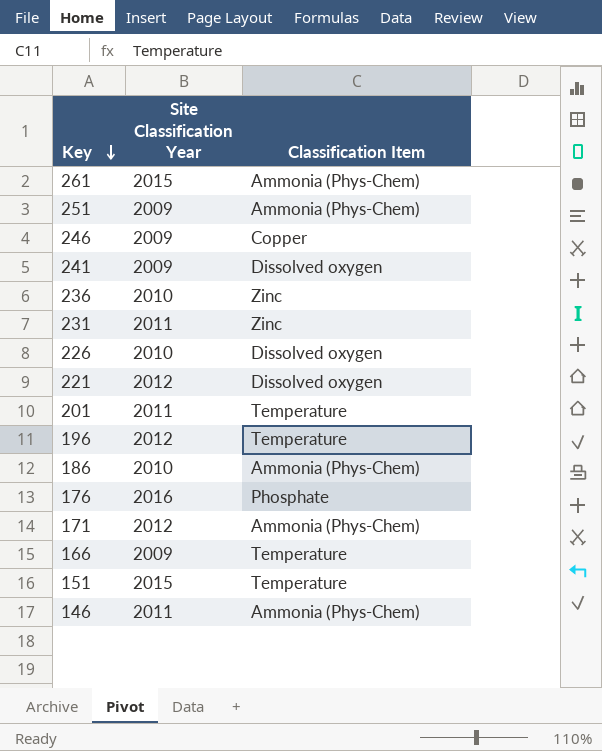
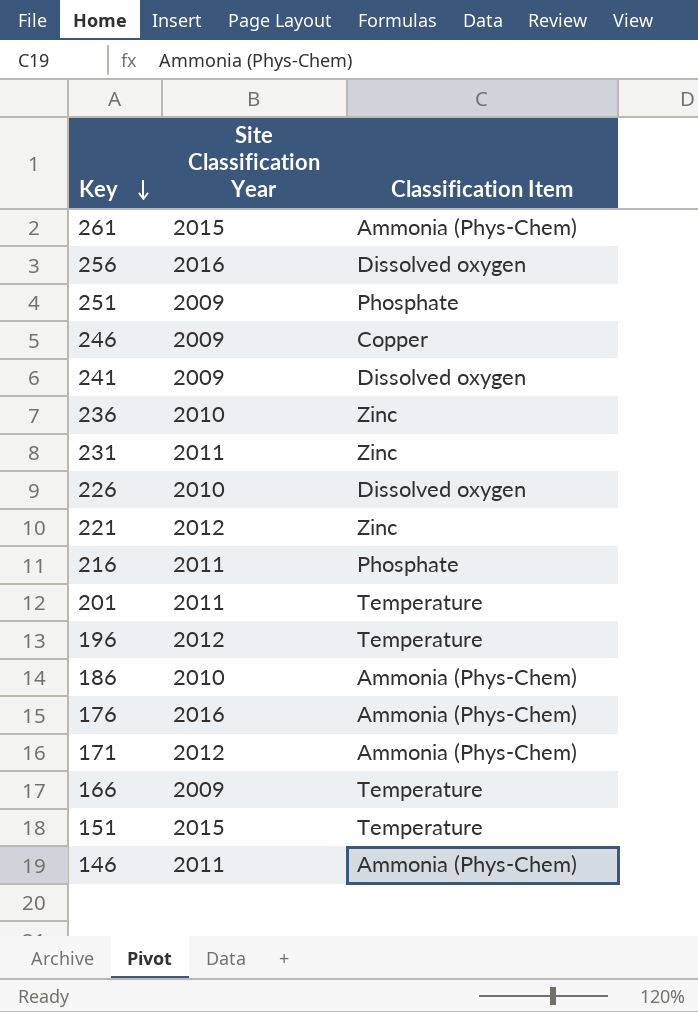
row 256: none -> 2016 | Dissolved oxygen
251 | Classification Item: Ammonia (Phys-Chem) -> Phosphate
221 | Classification Item: Dissolved oxygen -> Zinc
row 216: none -> 2011 | Phosphate
176 | Classification Item: Phosphate -> Ammonia (Phys-Chem)

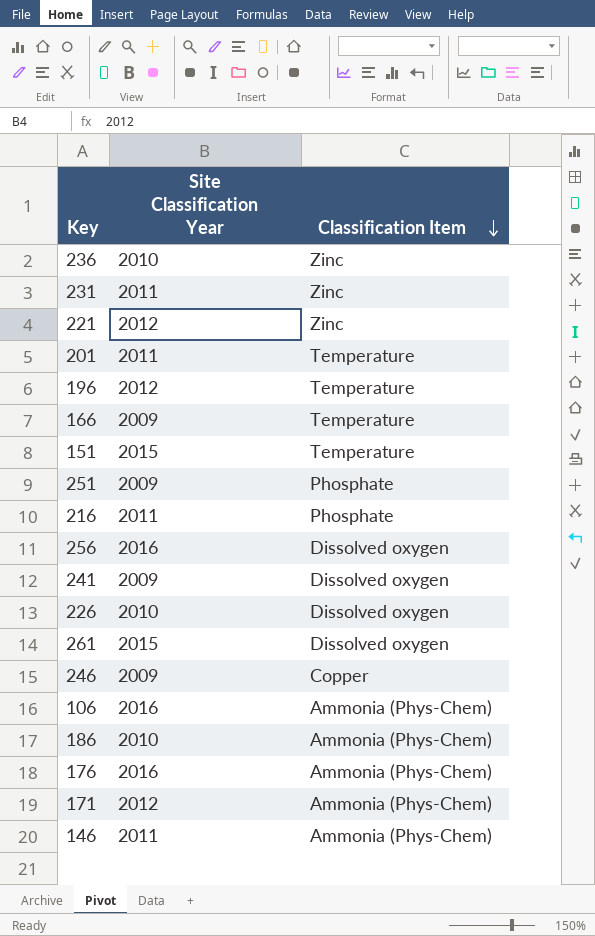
row order: Key descending -> Classification Item descending
261 | Classification Item: Ammonia (Phys-Chem) -> Dissolved oxygen
row 106: none -> 2016 | Ammonia (Phys-Chem)

